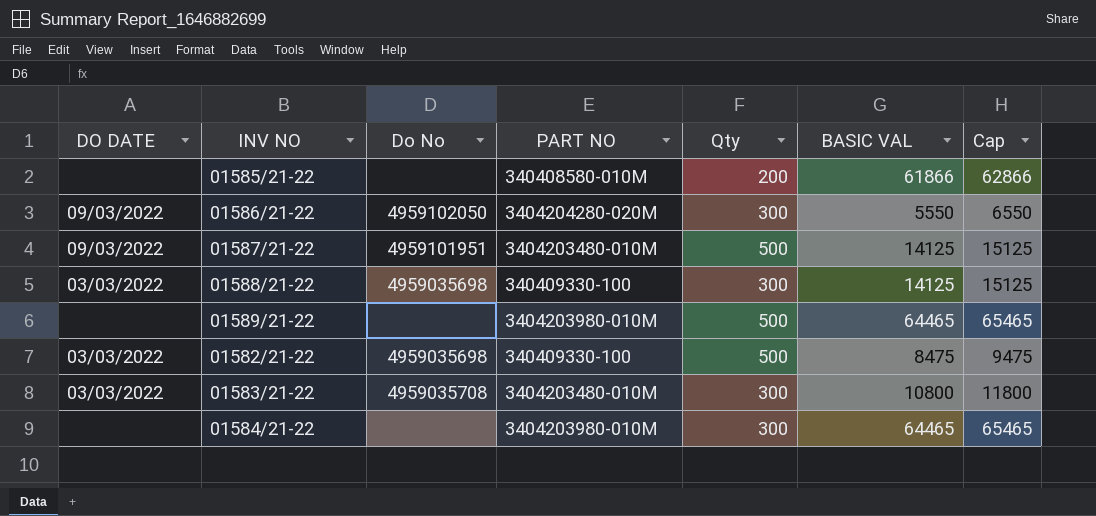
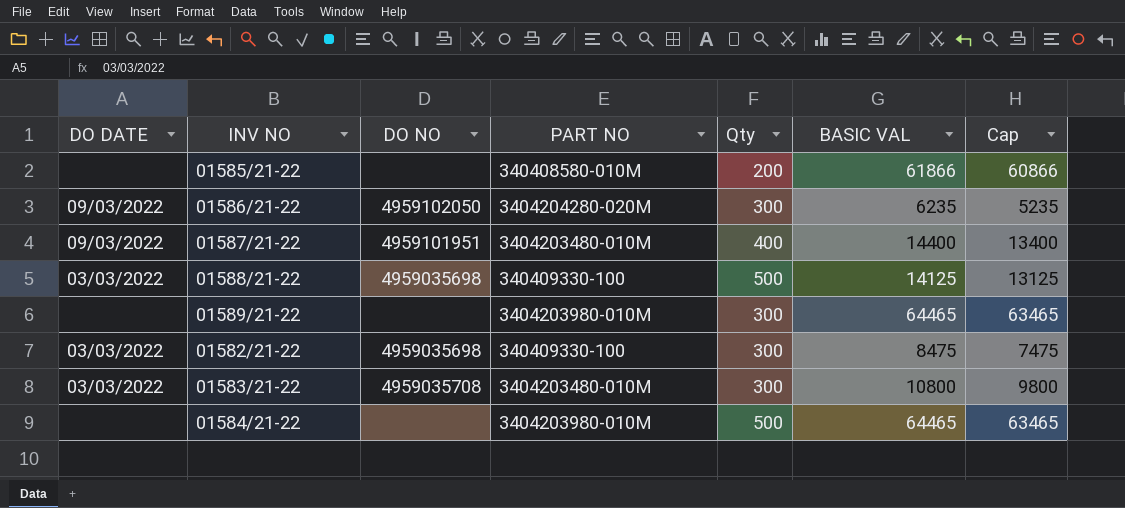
column name: Do No -> DO NO
column Cap | formula: [BASIC VAL] + 1000 -> [BASIC VAL] - 1000
01586/21-22 | BASIC VAL: 5550 -> 6235
01587/21-22 | Qty: 500 -> 400
01587/21-22 | BASIC VAL: 14125 -> 14400
01588/21-22 | Qty: 300 -> 500
01589/21-22 | Qty: 500 -> 300
01582/21-22 | Qty: 500 -> 300
01584/21-22 | Qty: 300 -> 500

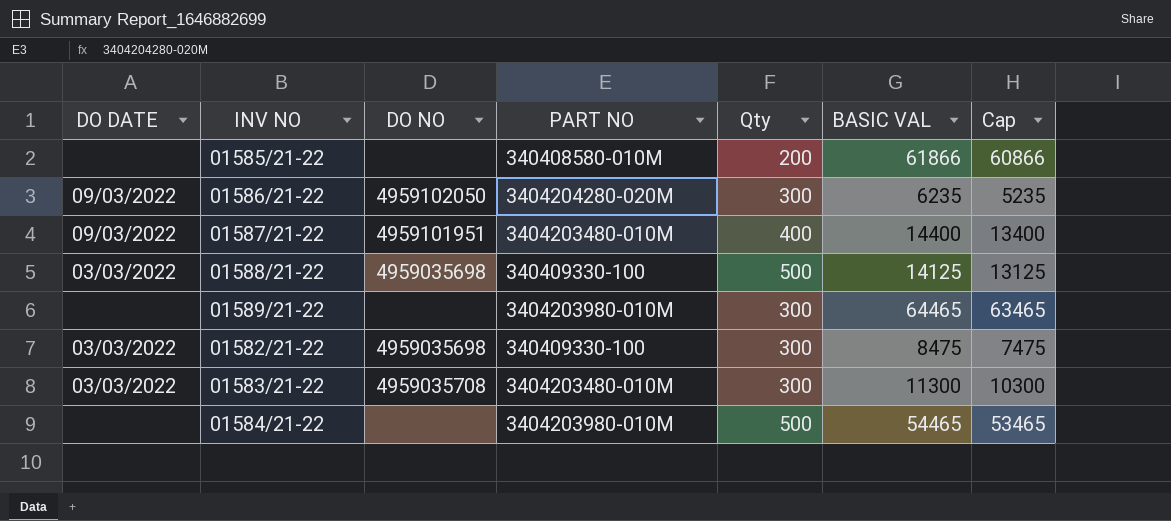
01583/21-22 | BASIC VAL: 10800 -> 11300
01583/21-22 | Cap: 9800 -> 10300
01584/21-22 | BASIC VAL: 64465 -> 54465
01584/21-22 | Cap: 63465 -> 53465

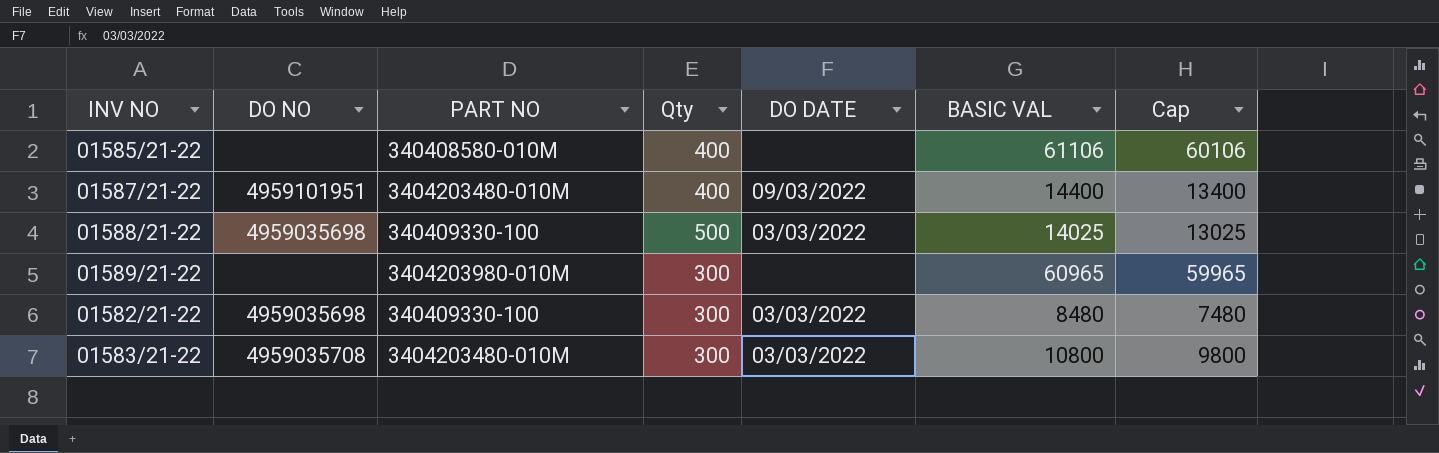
column DO DATE | position: 1 -> 5
row 01586/21-22: 09/03/2022 | 4959102050 | 3404204280-020M | 300 | 6235 | 5235 -> none
row 01584/21-22: none | none | 3404203980-010M | 500 | 54465 | 53465 -> none
01585/21-22 | Qty: 200 -> 400
01585/21-22 | BASIC VAL: 61866 -> 61106
01585/21-22 | Cap: 60866 -> 60106
01588/21-22 | BASIC VAL: 14125 -> 14025
01588/21-22 | Cap: 13125 -> 13025
01589/21-22 | BASIC VAL: 64465 -> 60965
01589/21-22 | Cap: 63465 -> 59965
01582/21-22 | BASIC VAL: 8475 -> 8480
01582/21-22 | Cap: 7475 -> 7480
01583/21-22 | BASIC VAL: 11300 -> 10800
01583/21-22 | Cap: 10300 -> 9800

